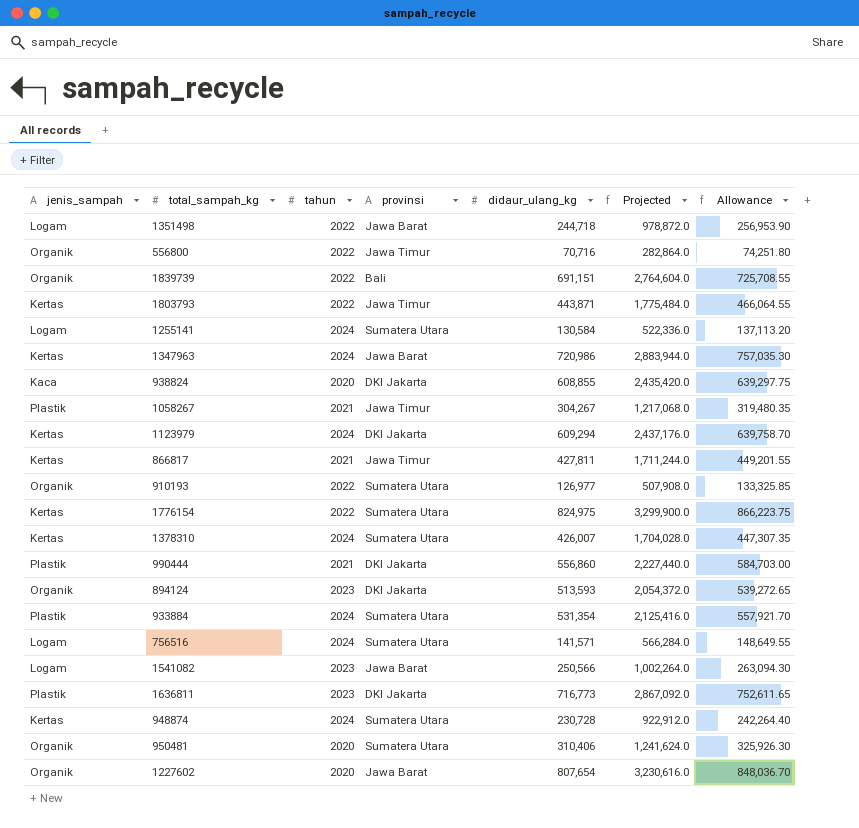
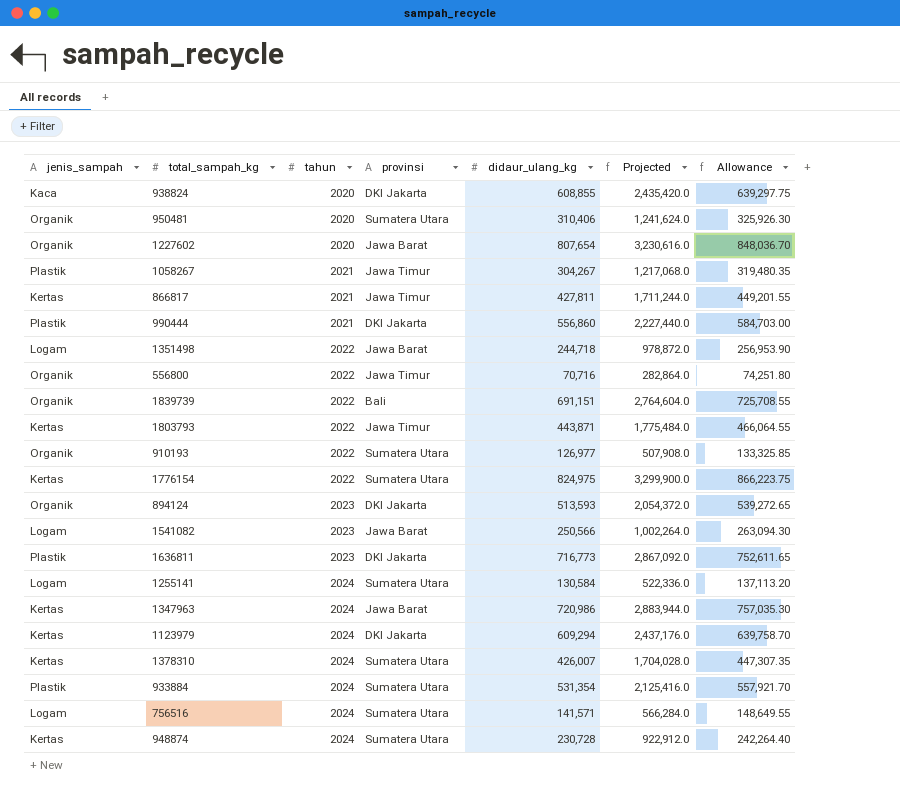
row order: none -> tahun ascending

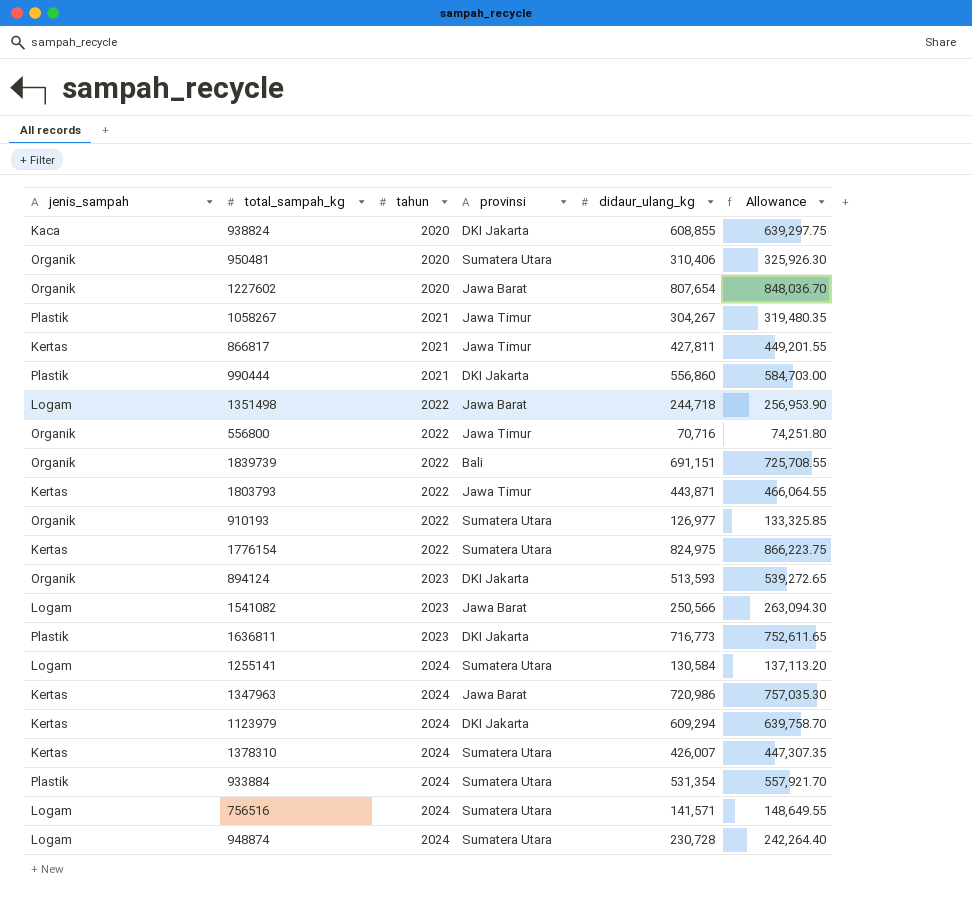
column Projected | formula: [didaur_ulang_kg] * 4 -> none
948874 | jenis_sampah: Kertas -> Logam

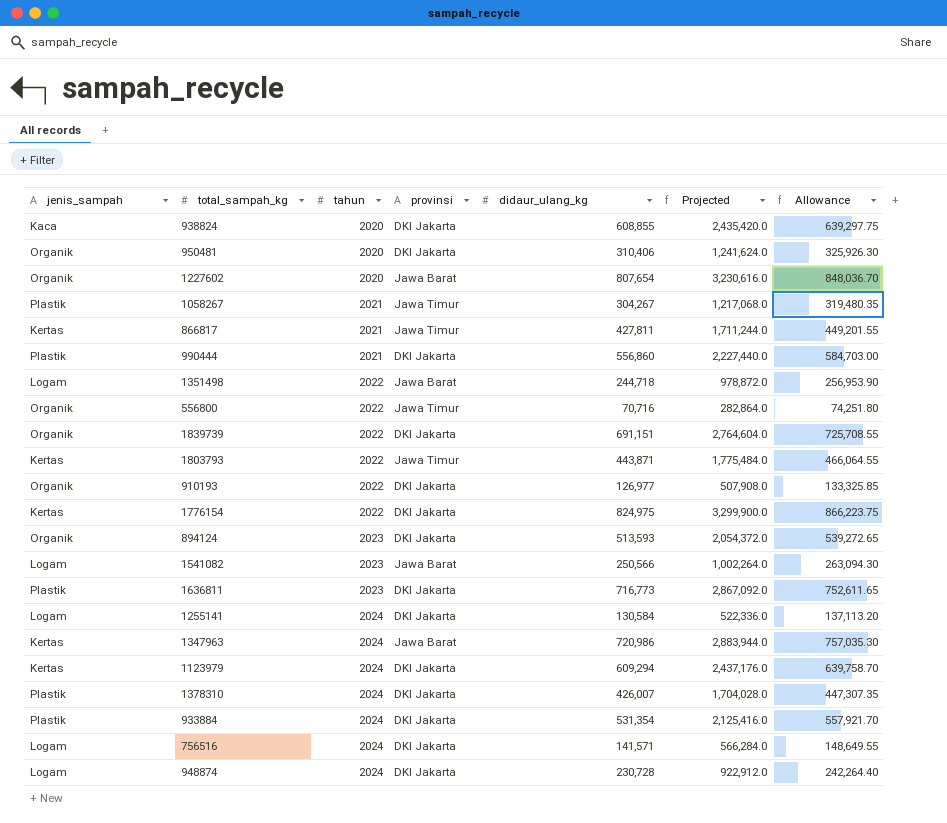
column Projected | formula: none -> [didaur_ulang_kg] * 4
950481 | provinsi: Sumatera Utara -> DKI Jakarta
1839739 | provinsi: Bali -> DKI Jakarta
910193 | provinsi: Sumatera Utara -> DKI Jakarta
1776154 | provinsi: Sumatera Utara -> DKI Jakarta
1255141 | provinsi: Sumatera Utara -> DKI Jakarta
1378310 | jenis_sampah: Kertas -> Plastik
1378310 | provinsi: Sumatera Utara -> DKI Jakarta
933884 | provinsi: Sumatera Utara -> DKI Jakarta
756516 | provinsi: Sumatera Utara -> DKI Jakarta
948874 | provinsi: Sumatera Utara -> DKI Jakarta

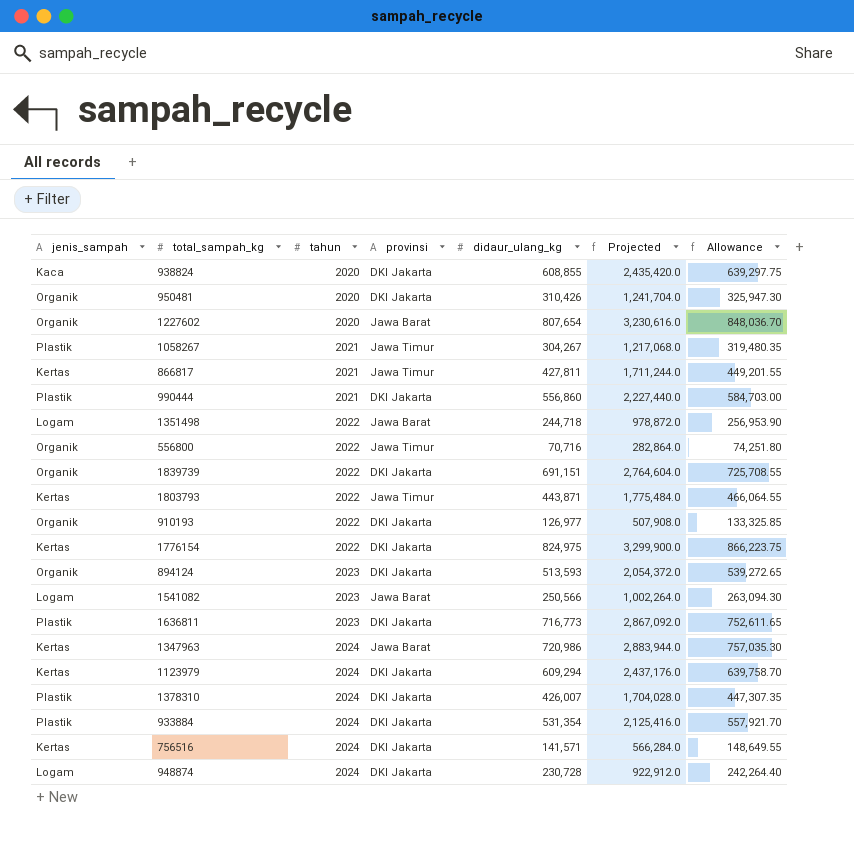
row 1255141: Logam | 2024 | DKI Jakarta | 130,584 | 522,336.0 | 137,113.20 -> none
950481 | didaur_ulang_kg: 310,406 -> 310,426
950481 | Projected: 1,241,624.0 -> 1,241,704.0
950481 | Allowance: 325,926.30 -> 325,947.30
756516 | jenis_sampah: Logam -> Kertas

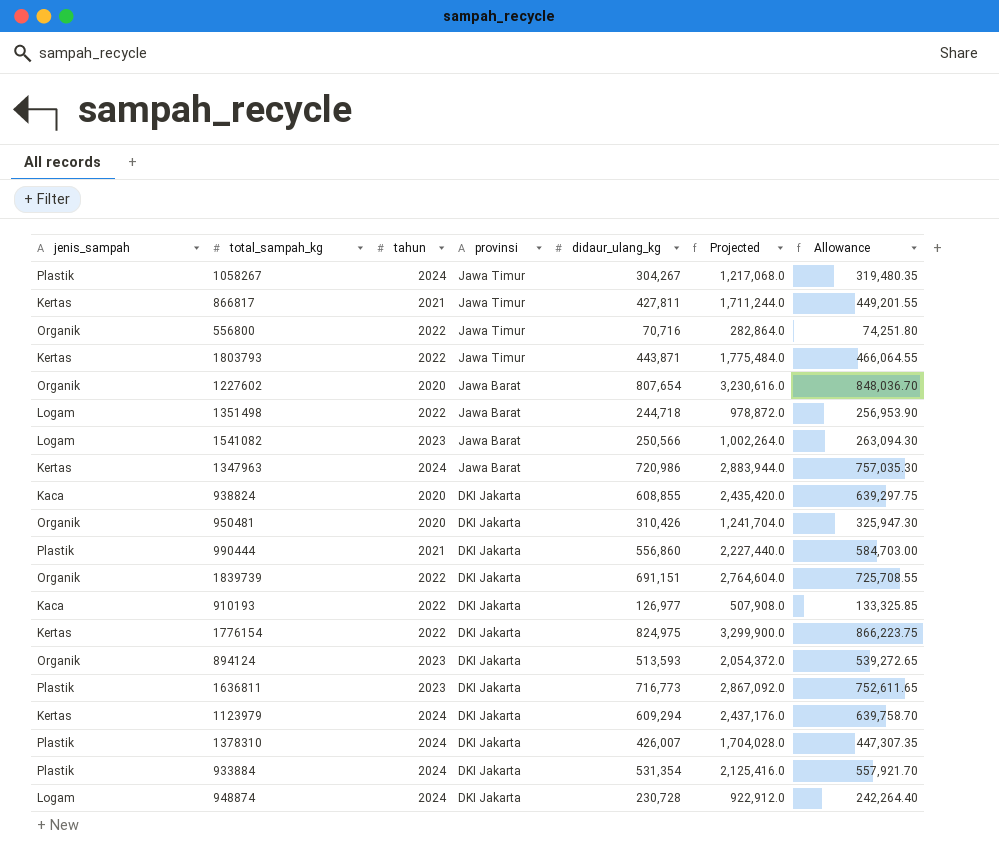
row order: tahun ascending -> provinsi descending
row 756516: Kertas | 2024 | DKI Jakarta | 141,571 | 566,284.0 | 148,649.55 -> none
1058267 | tahun: 2021 -> 2024
910193 | jenis_sampah: Organik -> Kaca

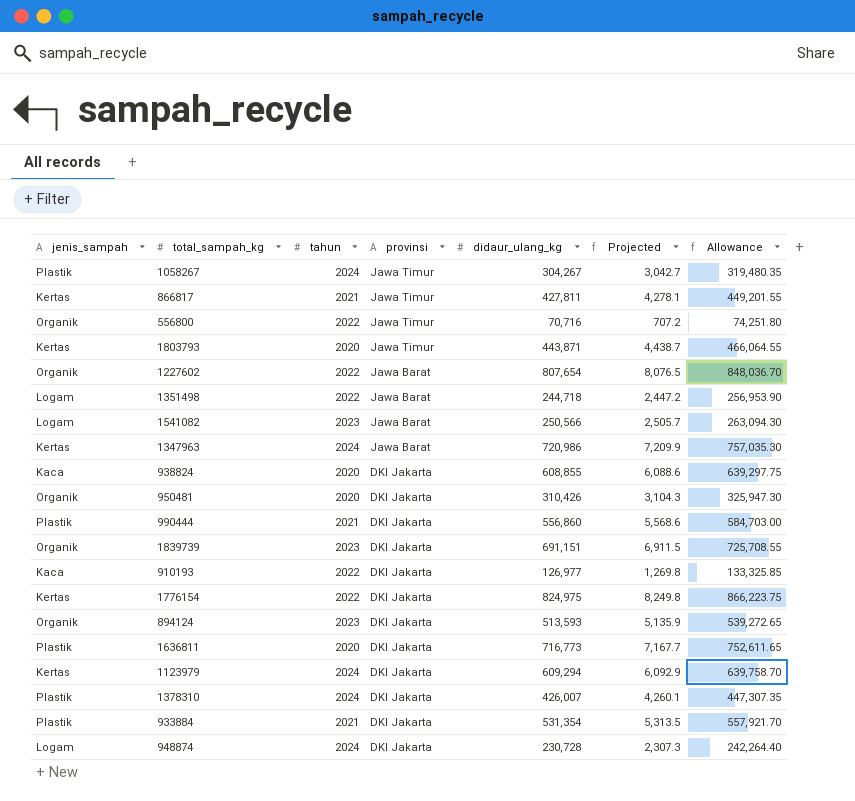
column Projected | formula: [didaur_ulang_kg] * 4 -> [didaur_ulang_kg] * 0.01
1803793 | tahun: 2022 -> 2020
1227602 | tahun: 2020 -> 2022
1839739 | tahun: 2022 -> 2023
1636811 | tahun: 2023 -> 2020
933884 | tahun: 2024 -> 2021

